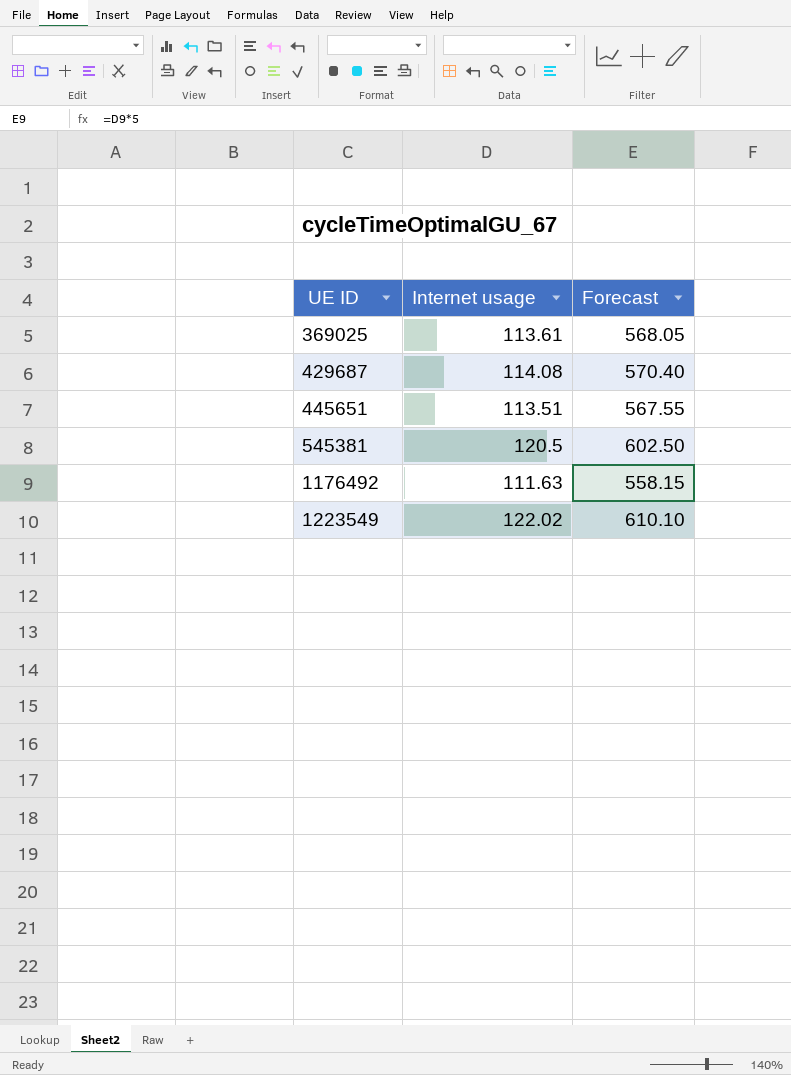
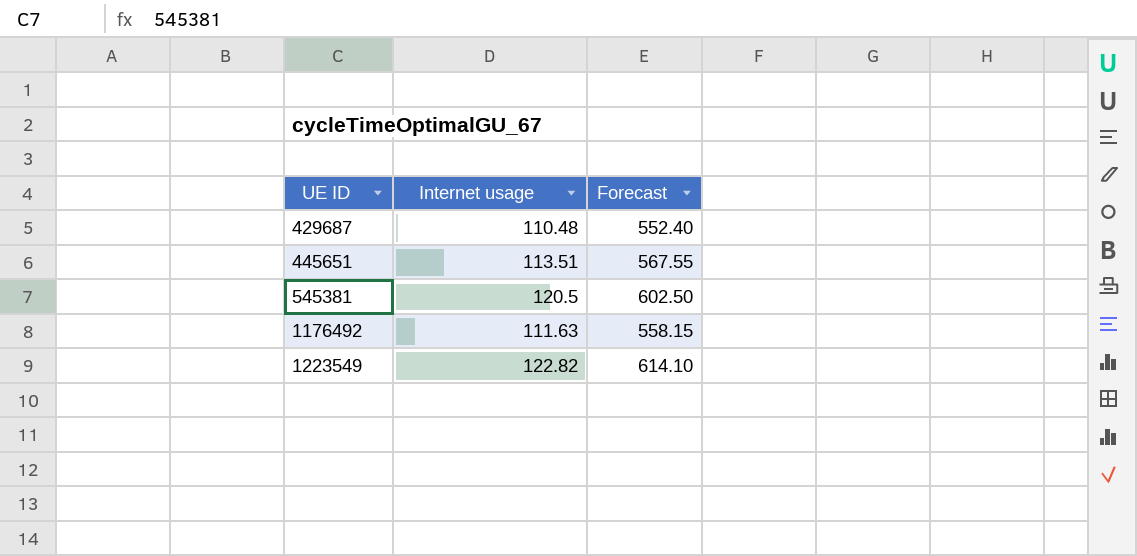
row 369025: 113.61 | 568.05 -> none
429687 | Internet usage: 114.08 -> 110.48
429687 | Forecast: 570.40 -> 552.40
1223549 | Internet usage: 122.02 -> 122.82
1223549 | Forecast: 610.10 -> 614.10

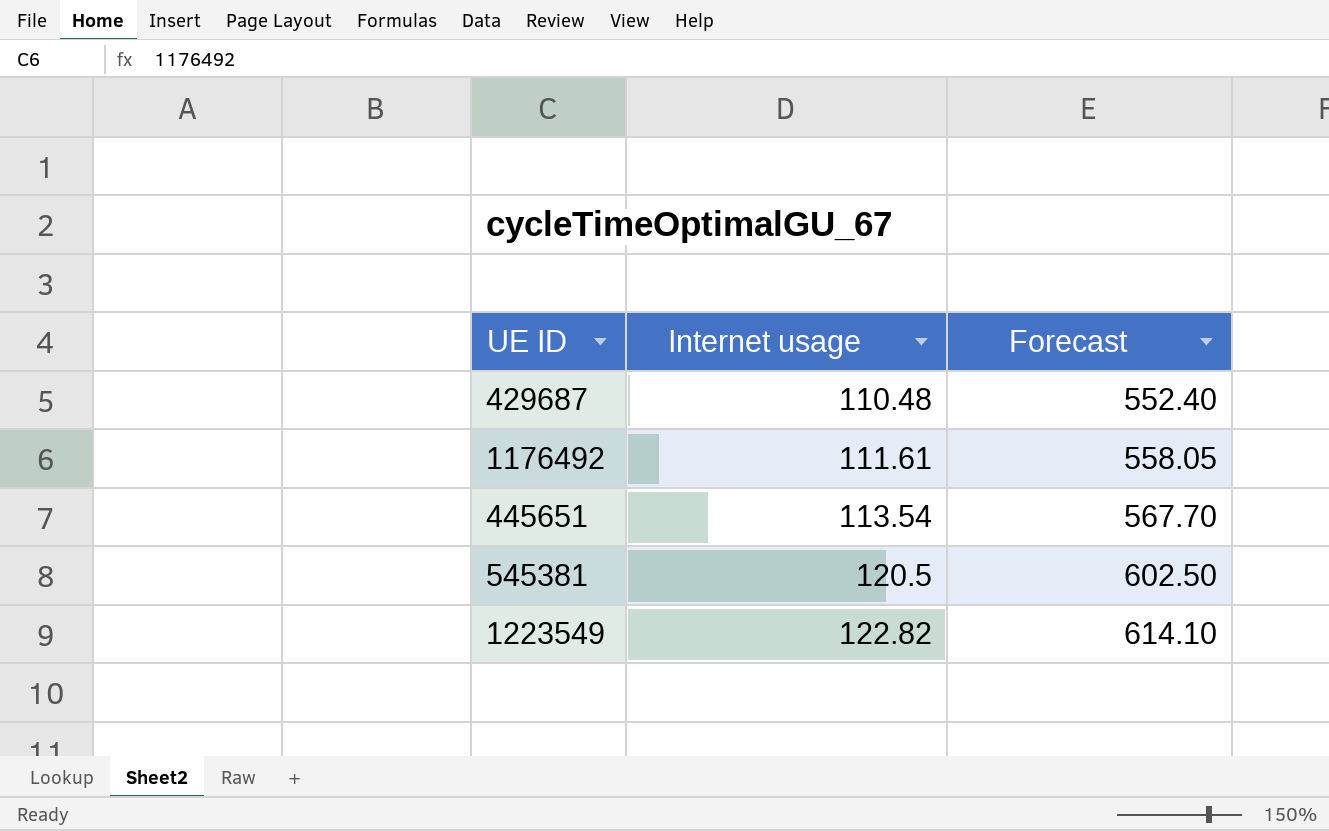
row order: UE ID ascending -> Internet usage ascending
1176492 | Internet usage: 111.63 -> 111.61
1176492 | Forecast: 558.15 -> 558.05
445651 | Internet usage: 113.51 -> 113.54
445651 | Forecast: 567.55 -> 567.70

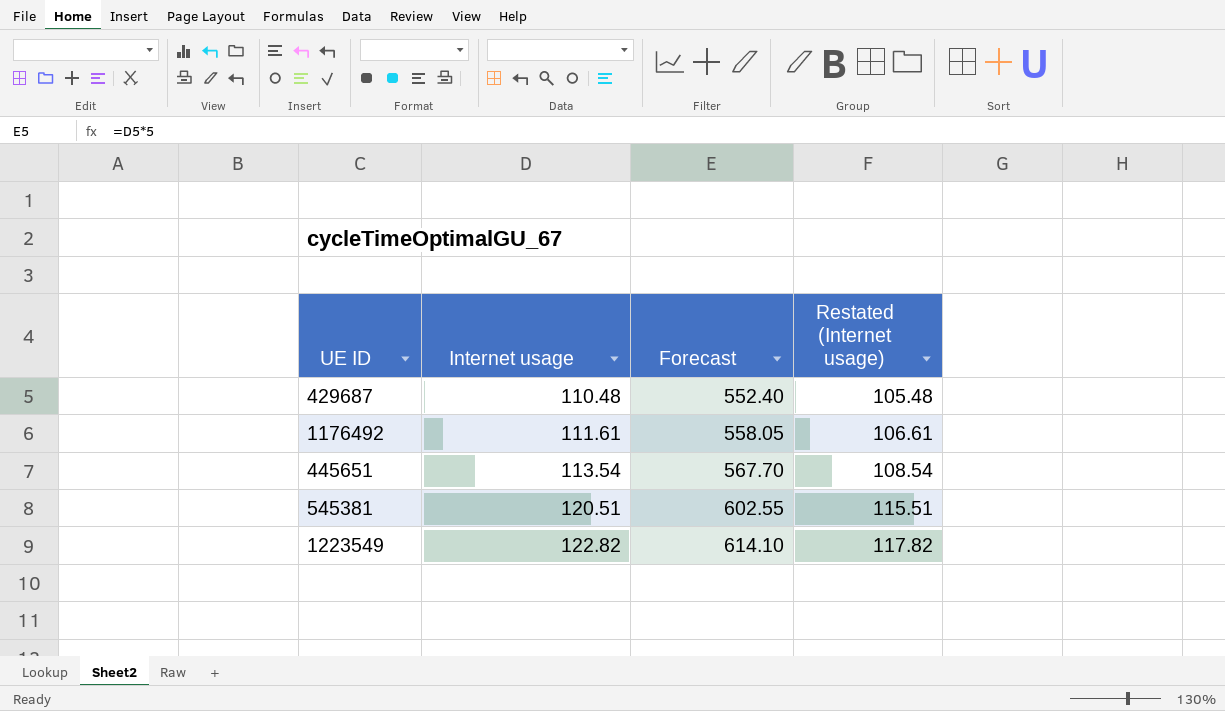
column Restated (Internet usage) | formula: none -> [Internet usage] - 5
545381 | Internet usage: 120.5 -> 120.51
545381 | Forecast: 602.50 -> 602.55

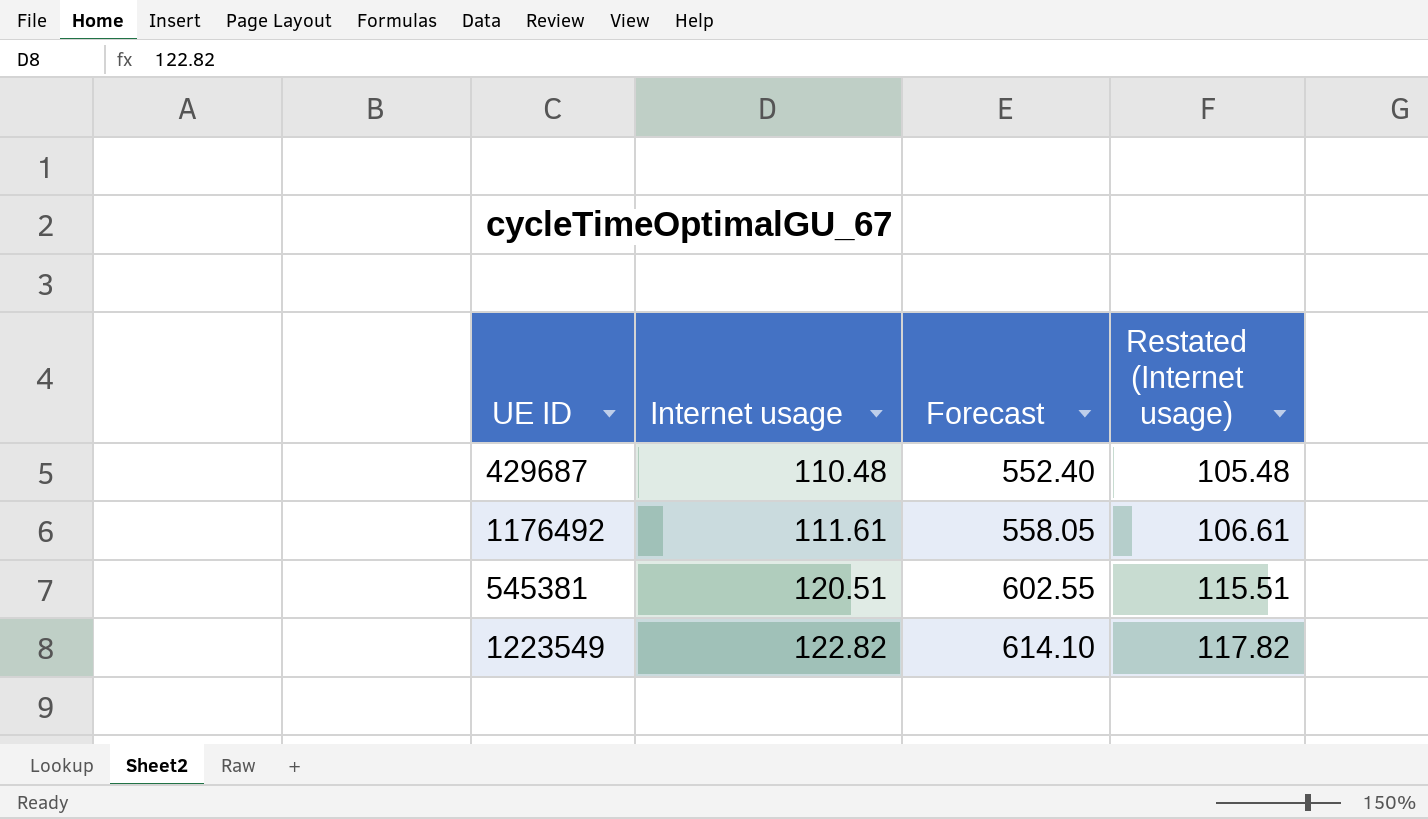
row 445651: 113.54 | 567.70 | 108.54 -> none

